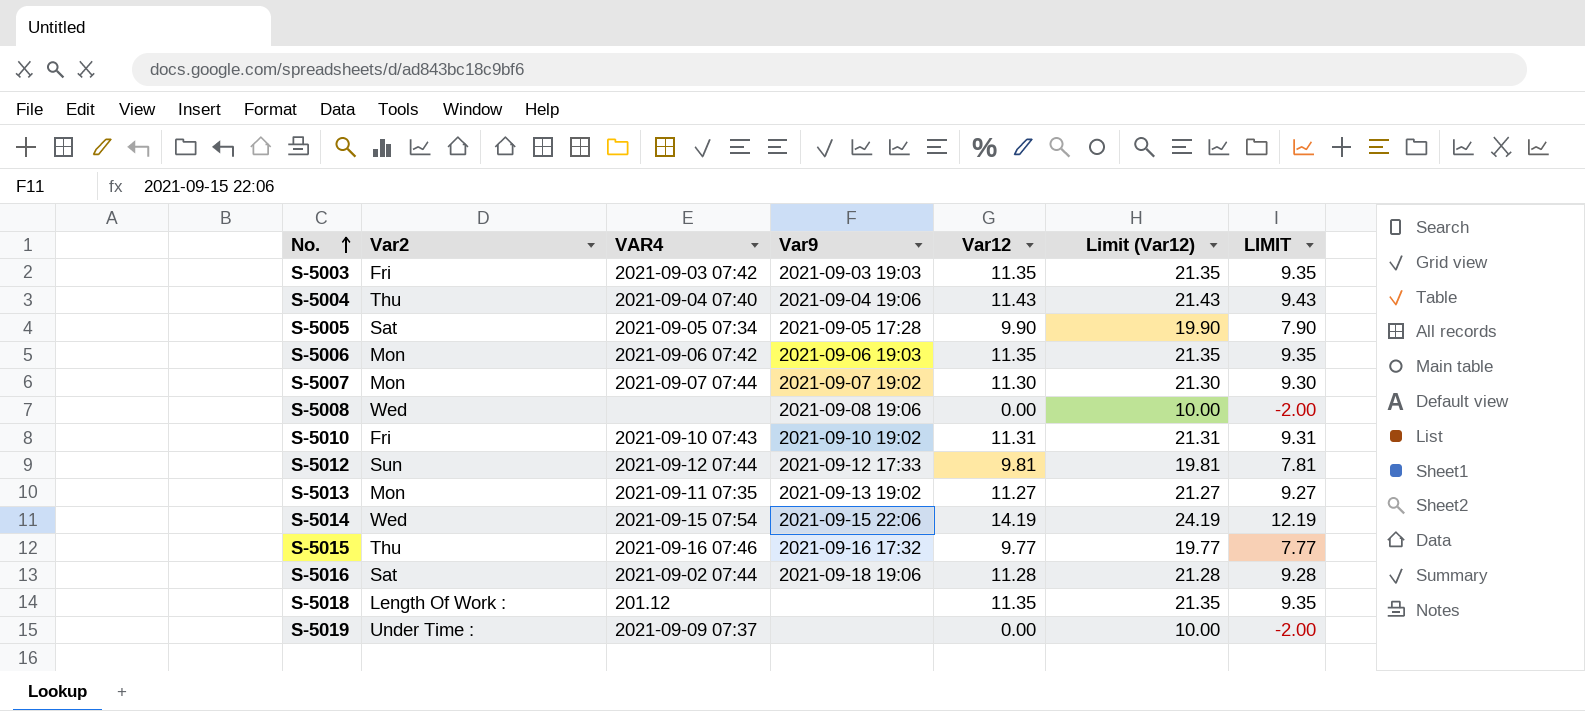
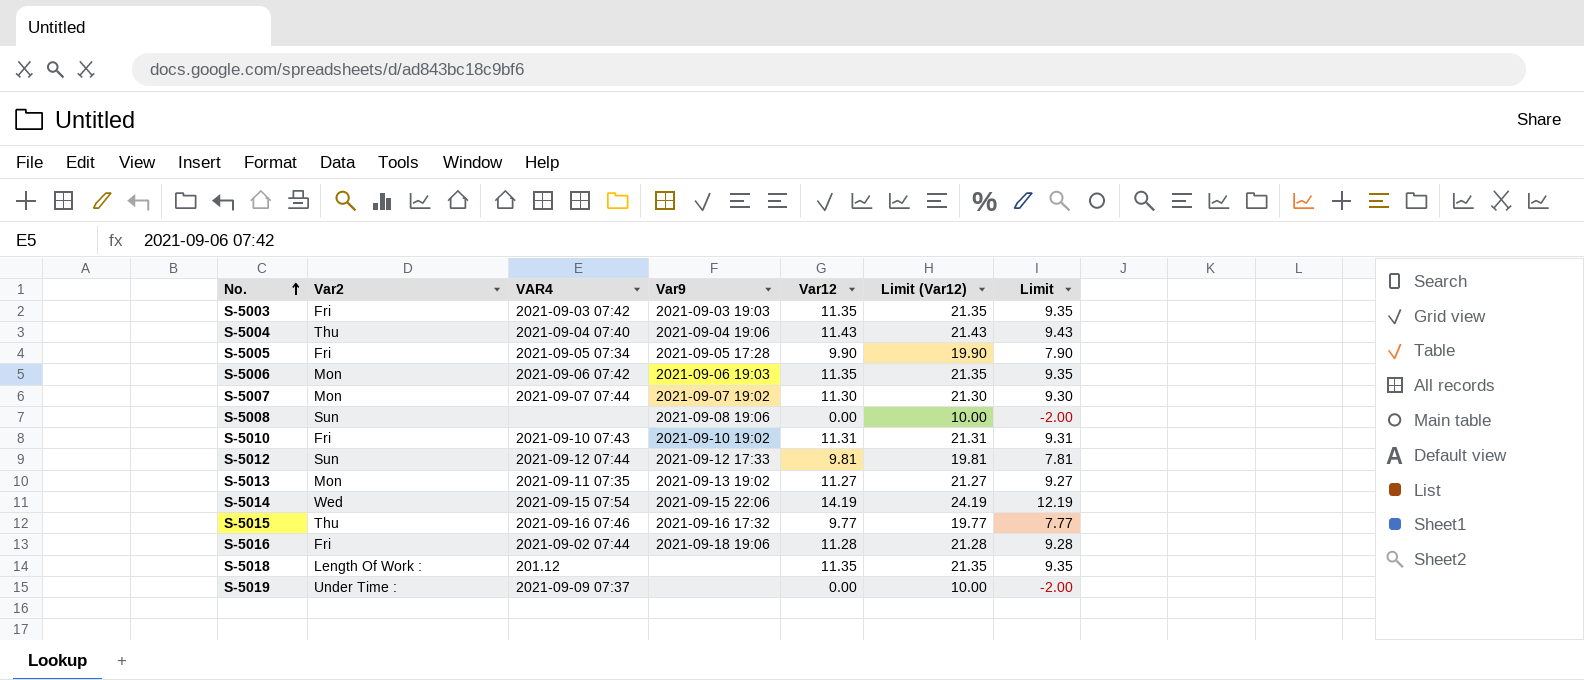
column name: LIMIT -> Limit
S-5005 | Var2: Sat -> Fri
S-5008 | Var2: Wed -> Sun
S-5016 | Var2: Sat -> Fri

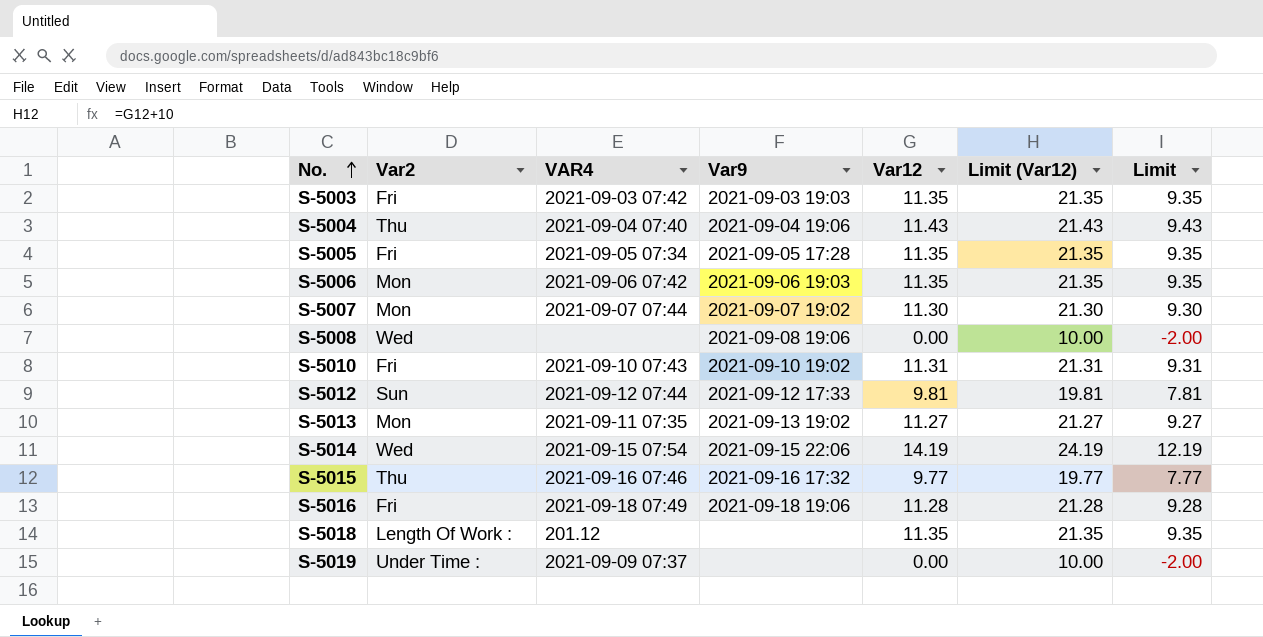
S-5005 | Var12: 9.90 -> 11.35
S-5005 | Limit (Var12): 19.90 -> 21.35
S-5005 | Limit: 7.90 -> 9.35
S-5008 | Var2: Sun -> Wed
S-5016 | VAR4: 2021-09-02 07:44 -> 2021-09-18 07:49

